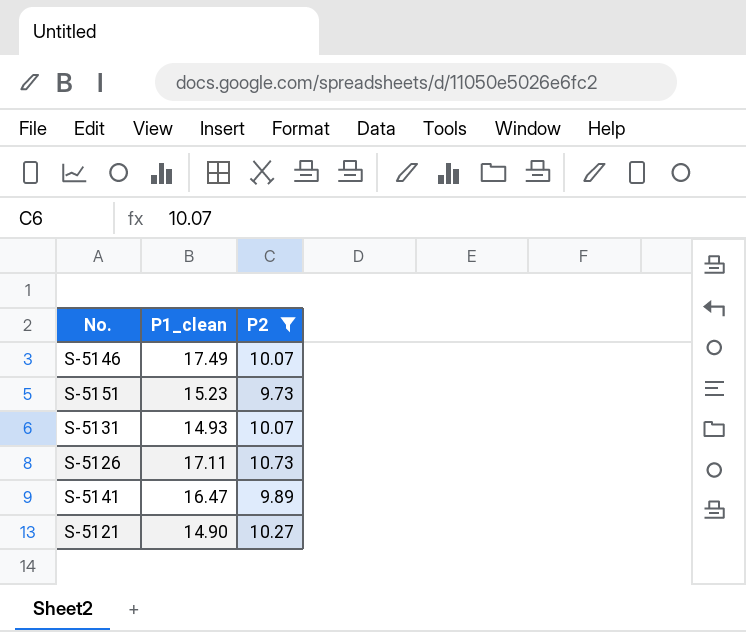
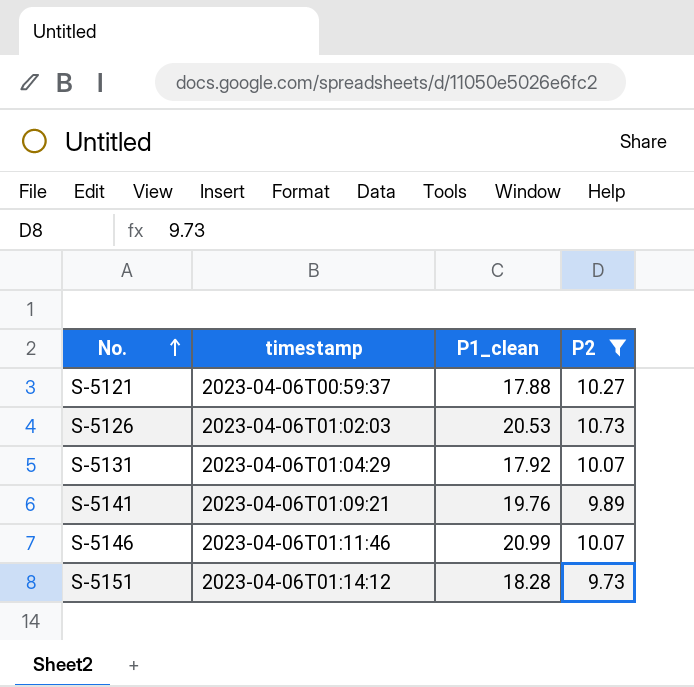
row order: none -> No. ascending
column timestamp | position: none -> 2
S-5121 | P1_clean: 14.90 -> 17.88
S-5126 | P1_clean: 17.11 -> 20.53
S-5131 | P1_clean: 14.93 -> 17.92
S-5141 | P1_clean: 16.47 -> 19.76
S-5146 | P1_clean: 17.49 -> 20.99
S-5151 | P1_clean: 15.23 -> 18.28

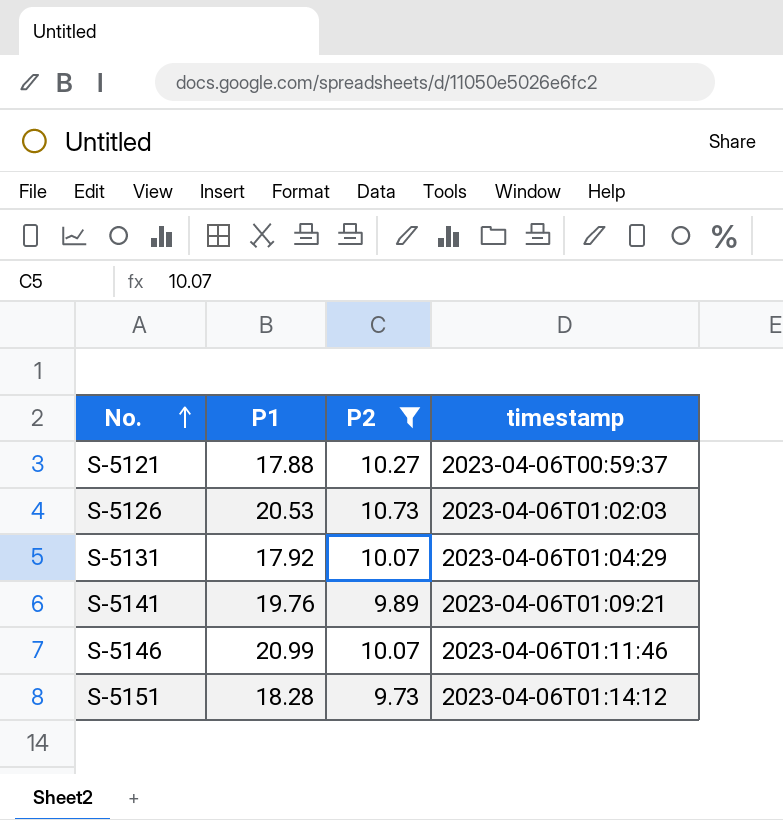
column name: P1_clean -> P1
column timestamp | position: 2 -> 4

